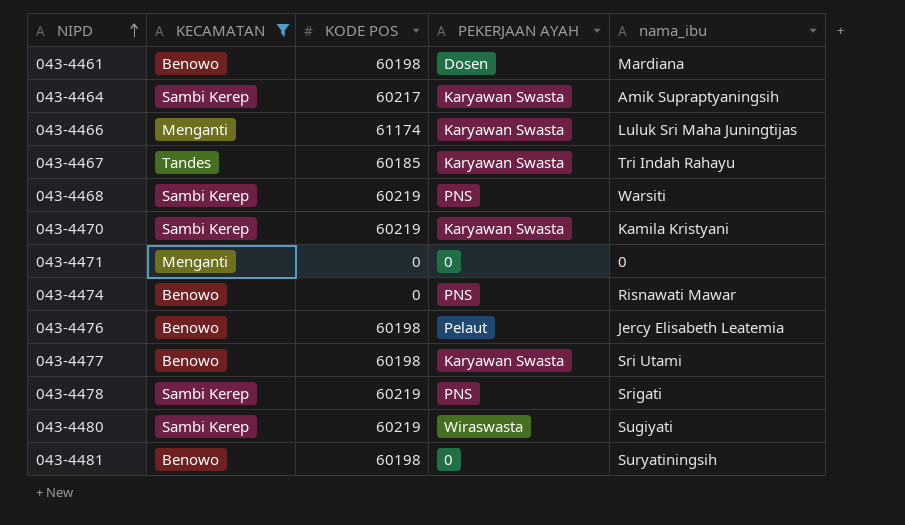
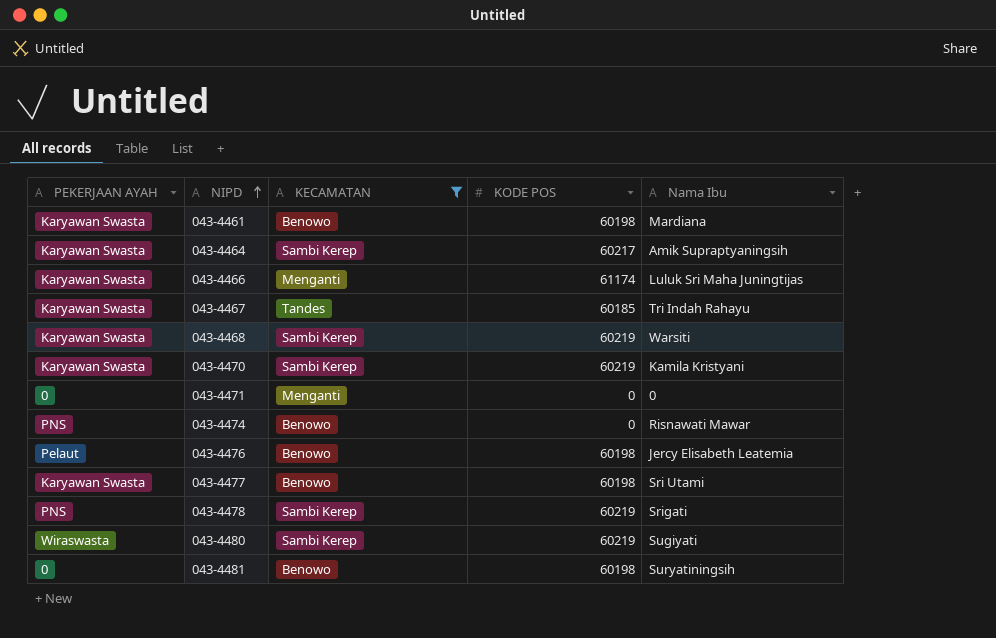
column PEKERJAAN AYAH | position: 4 -> 1
column name: nama_ibu -> Nama Ibu
043-4461 | PEKERJAAN AYAH: Dosen -> Karyawan Swasta
043-4468 | PEKERJAAN AYAH: PNS -> Karyawan Swasta

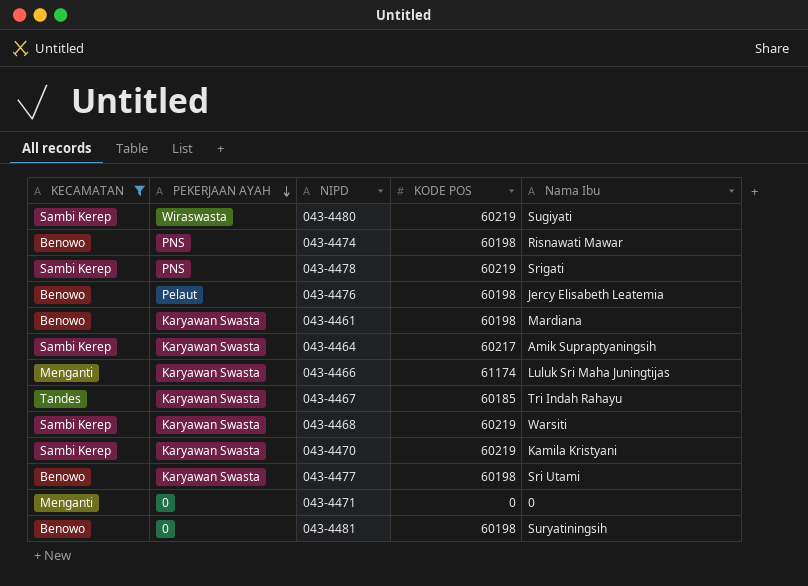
row order: NIPD ascending -> PEKERJAAN AYAH descending
column KECAMATAN | position: 3 -> 1
043-4474 | KODE POS: 0 -> 60198

